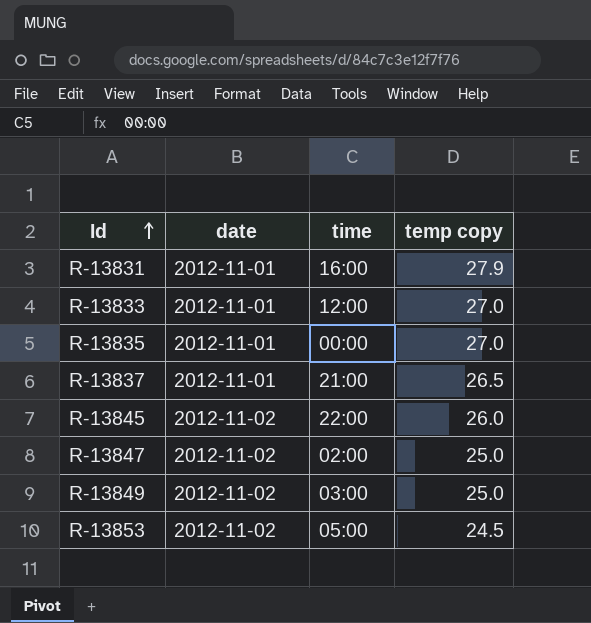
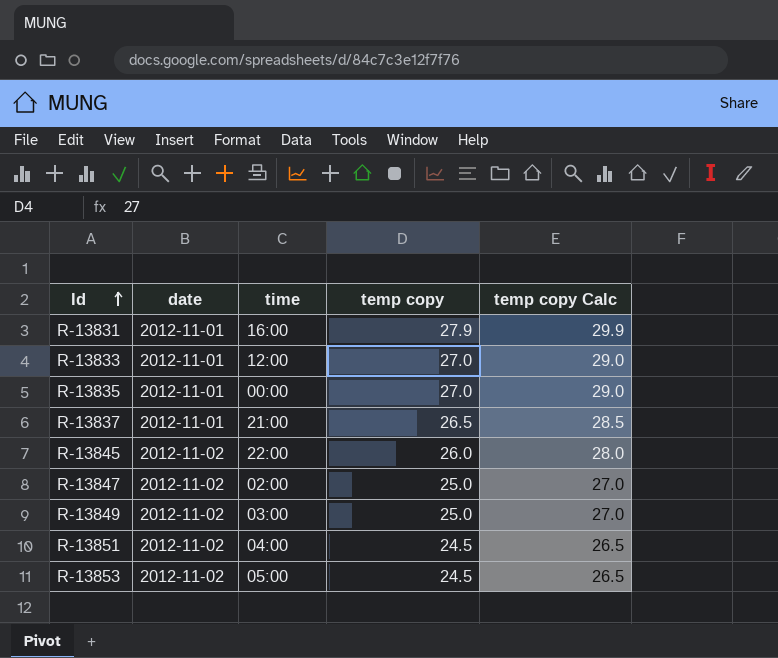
column temp copy Calc | formula: none -> [temp copy] + 2
row R-13851: none -> 2012-11-02 | 04:00 | 24.5 | 26.5

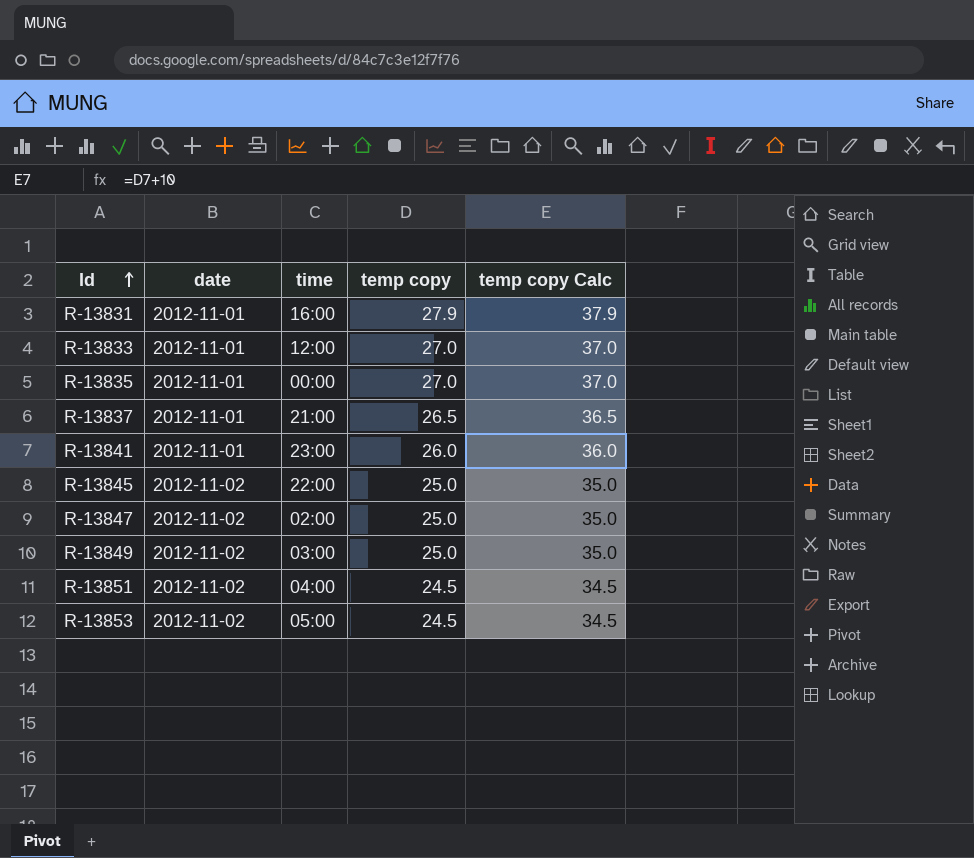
column temp copy Calc | formula: [temp copy] + 2 -> [temp copy] + 10
row R-13841: none -> 2012-11-01 | 23:00 | 26.0 | 36.0
R-13845 | temp copy: 26.0 -> 25.0

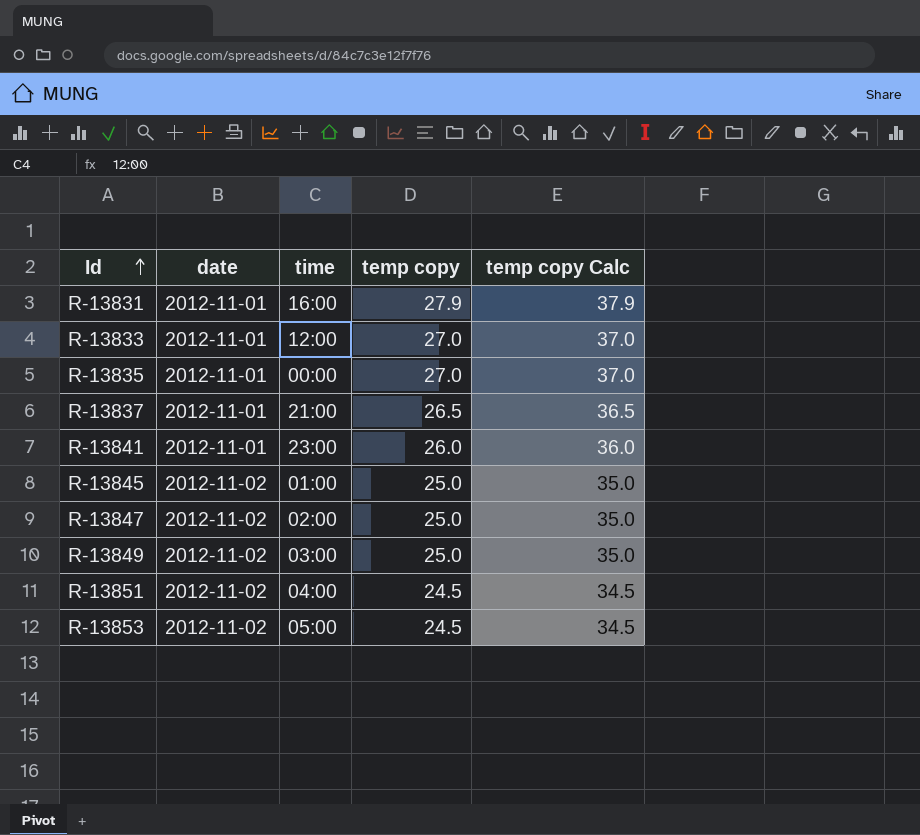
R-13845 | time: 22:00 -> 01:00

